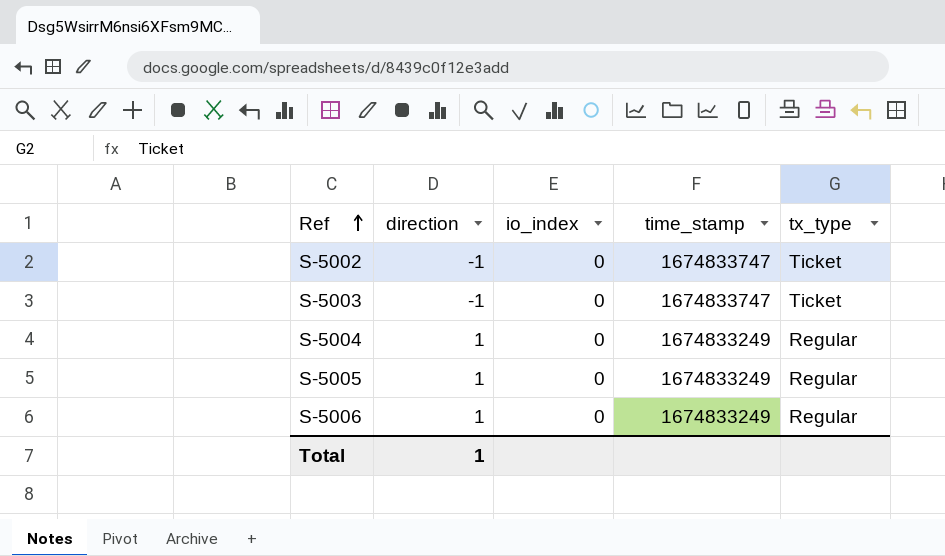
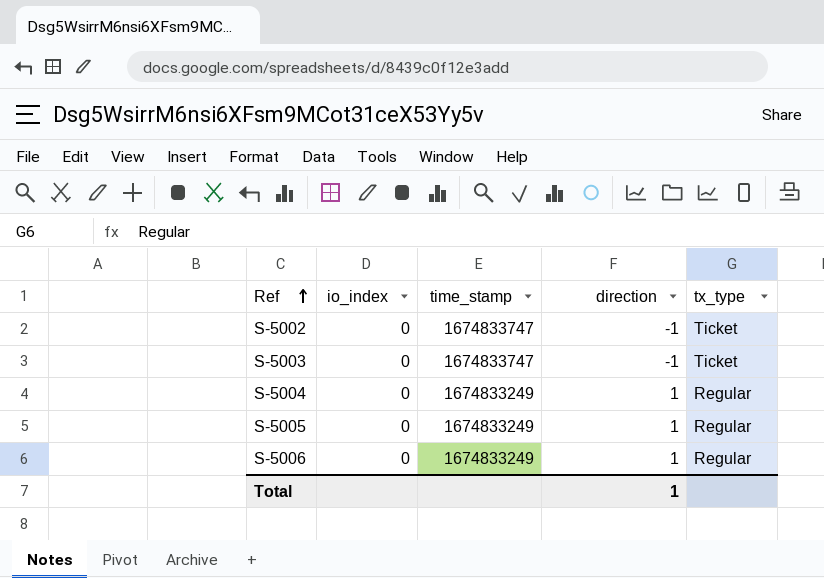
column direction | position: 2 -> 4

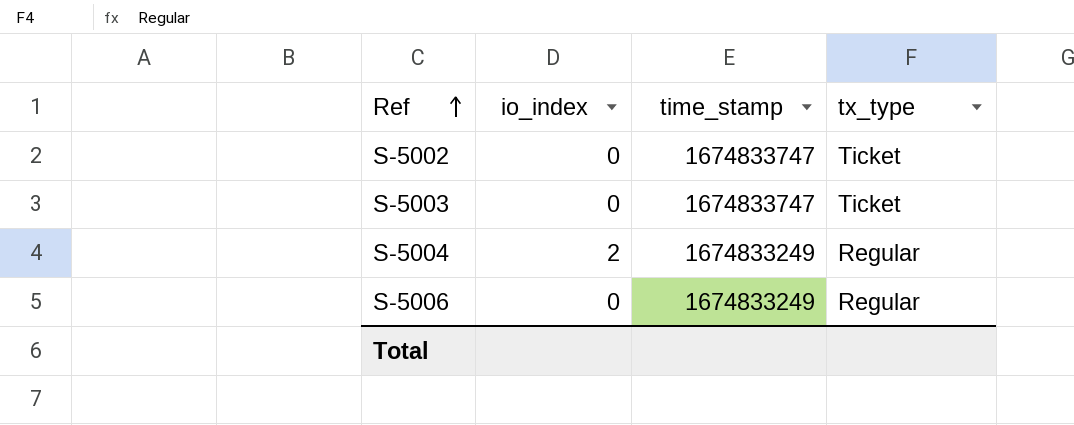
column direction | position: 4 -> none
row S-5005: 0 | 1674833249 | 1 | Regular -> none
S-5004 | io_index: 0 -> 2

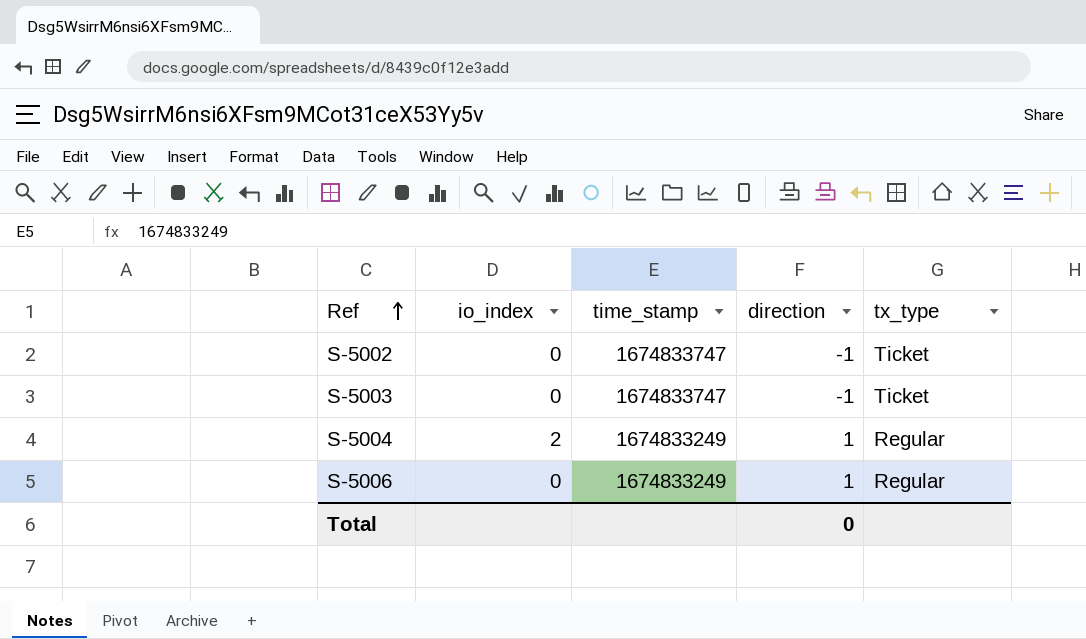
column direction | position: none -> 4

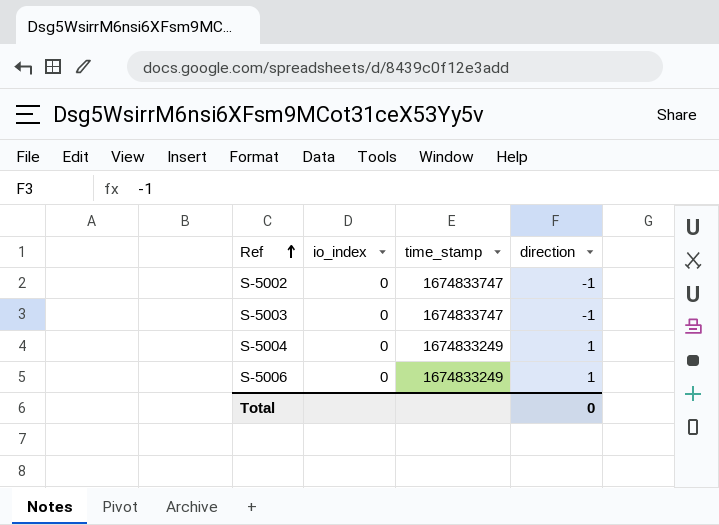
column tx_type | position: 5 -> none
S-5004 | io_index: 2 -> 0

